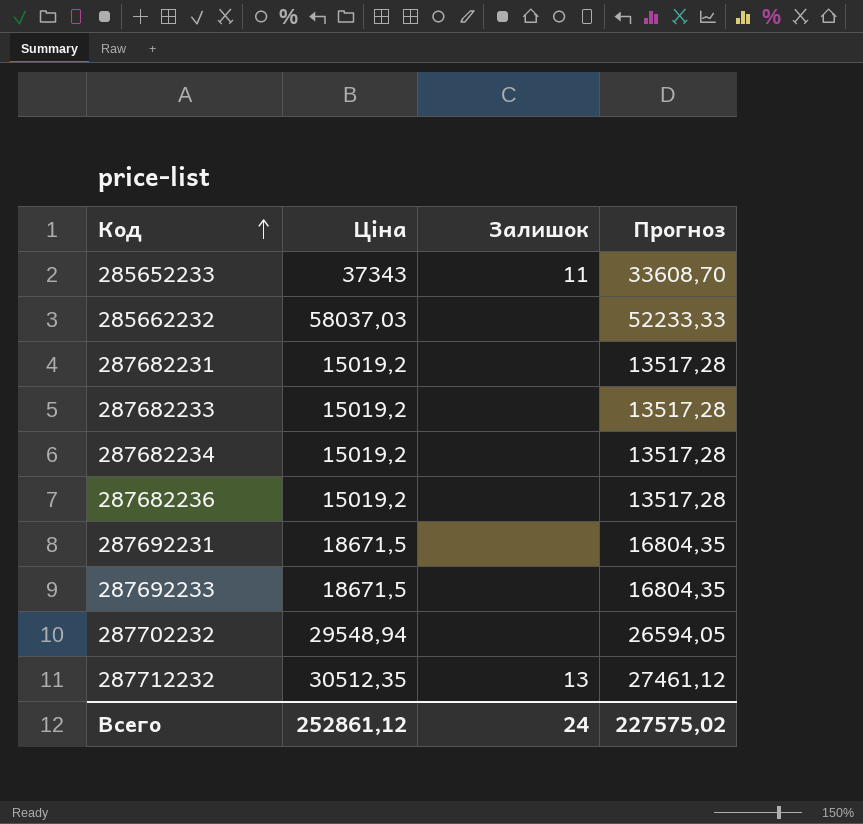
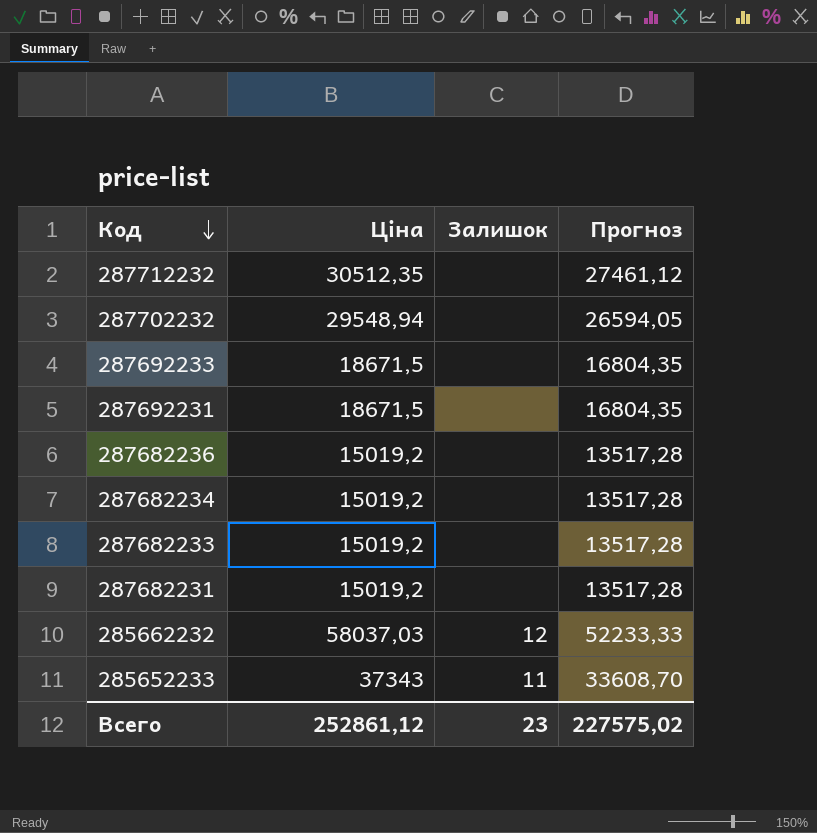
row order: Код ascending -> Код descending
287712232 | Залишок: 13 -> none
285662232 | Залишок: none -> 12
Всего | Залишок: 24 -> 23

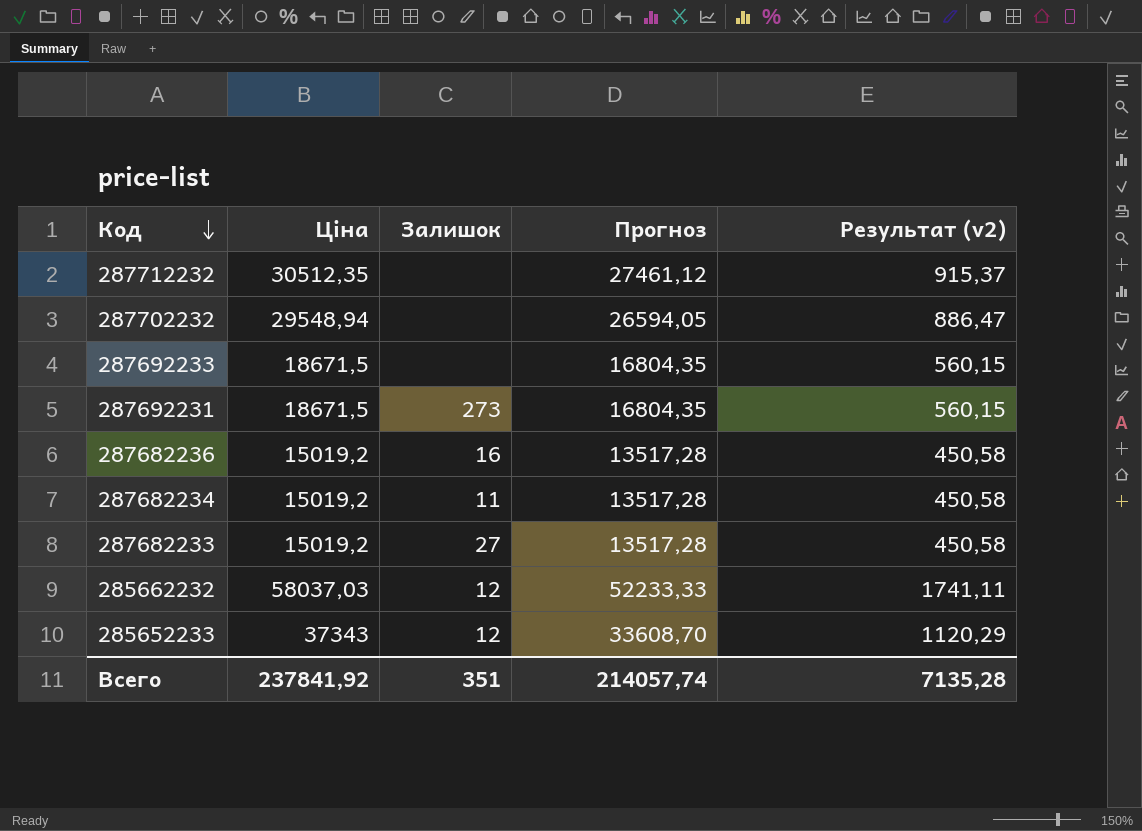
column Результат (v2) | formula: none -> [Ціна] * 0,03
row 287682231: 15019,2 | none | 13517,28 -> none
287692231 | Залишок: none -> 273
287682236 | Залишок: none -> 16
287682234 | Залишок: none -> 11
287682233 | Залишок: none -> 27
285652233 | Залишок: 11 -> 12
Всего | Ціна: 252861,12 -> 237841,92
Всего | Залишок: 23 -> 351
Всего | Прогноз: 227575,02 -> 214057,74

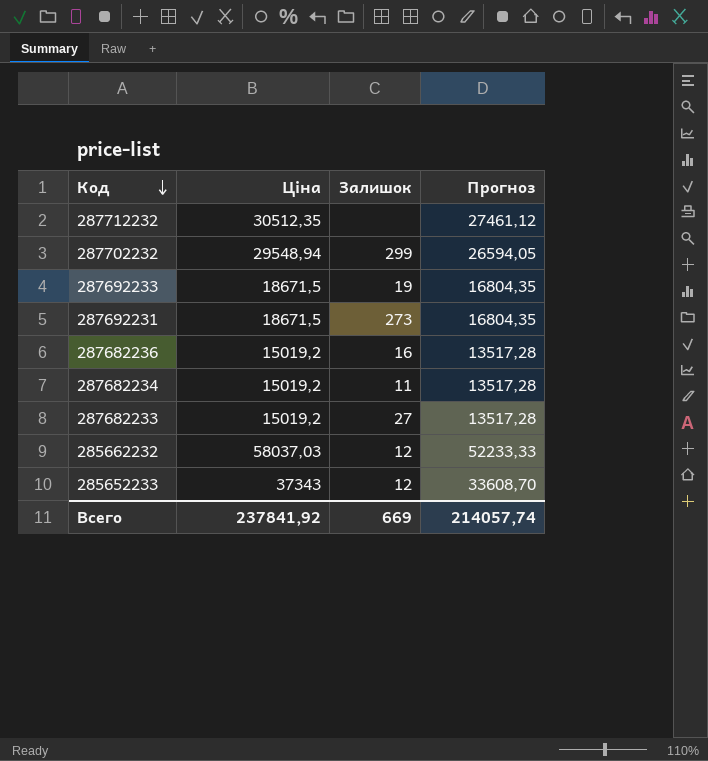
column Результат (v2) | formula: [Ціна] * 0,03 -> none
287702232 | Залишок: none -> 299
287692233 | Залишок: none -> 19
Всего | Залишок: 351 -> 669

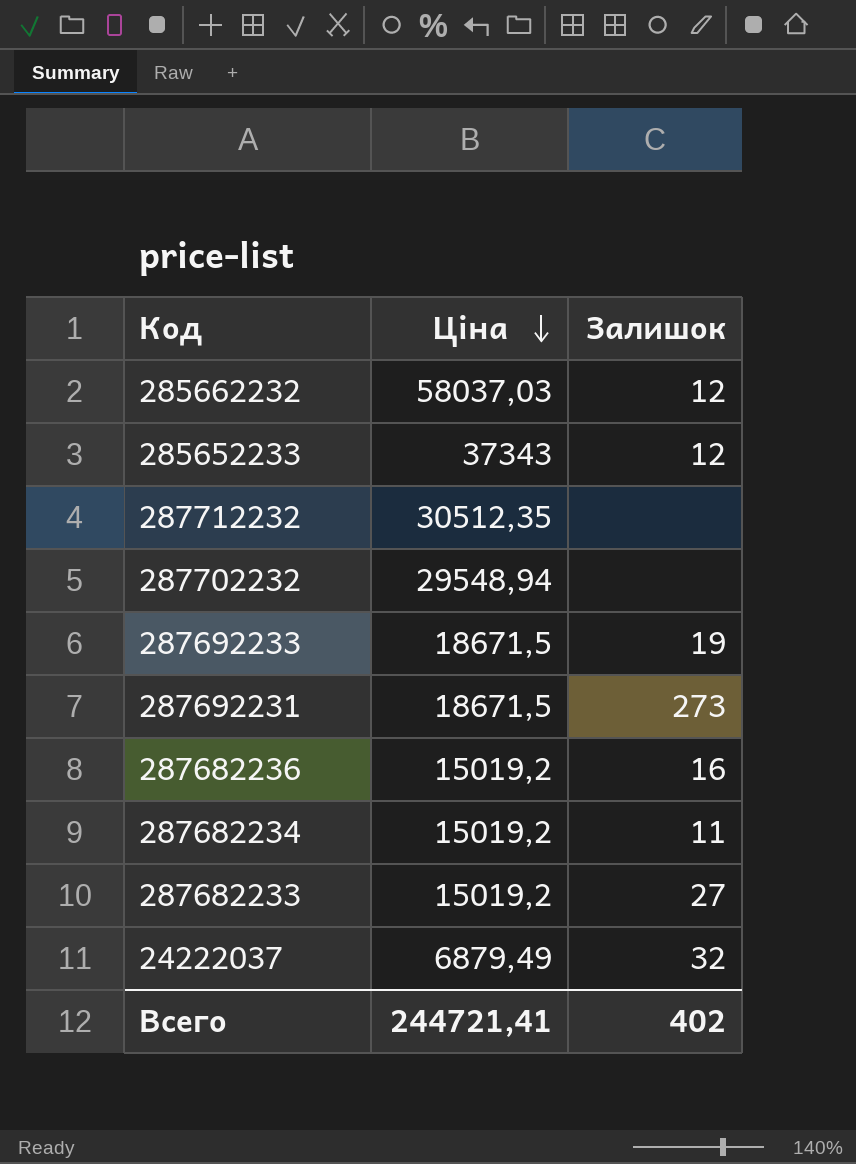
row order: Код descending -> Ціна descending
column Прогноз | formula: [Ціна] * 0,9 -> none
287702232 | Залишок: 299 -> none
row 24222037: none -> 6879,49 | 32
Всего | Ціна: 237841,92 -> 244721,41
Всего | Залишок: 669 -> 402

